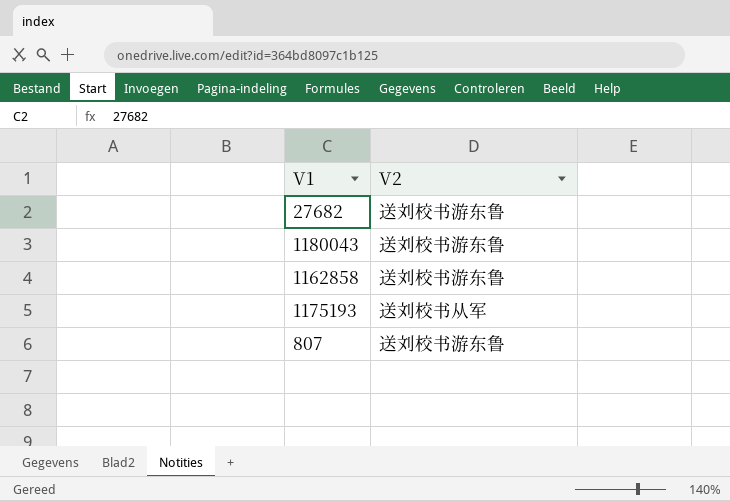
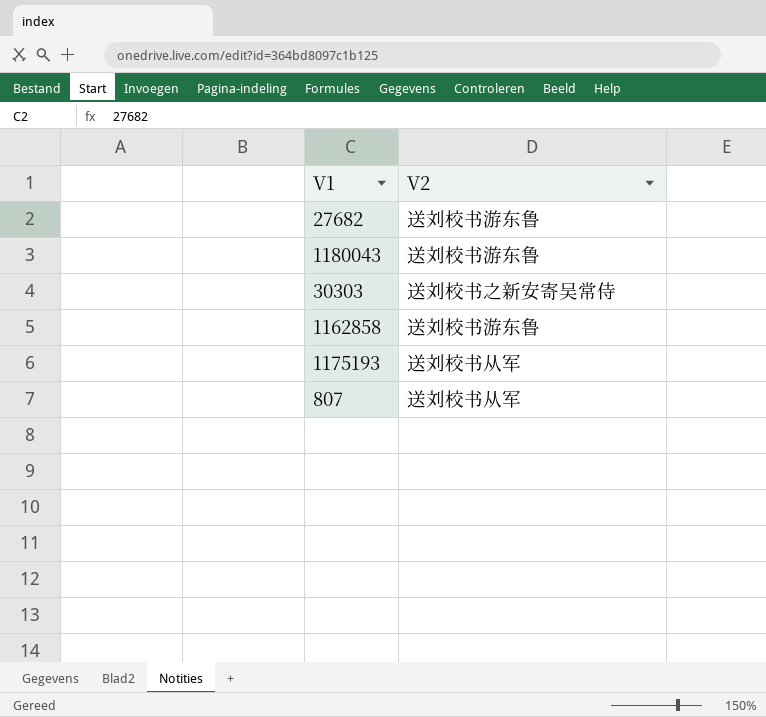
row 30303: none -> 送刘校书之新安寄吴常侍
807 | V2: 送刘校书游东鲁 -> 送刘校书从军

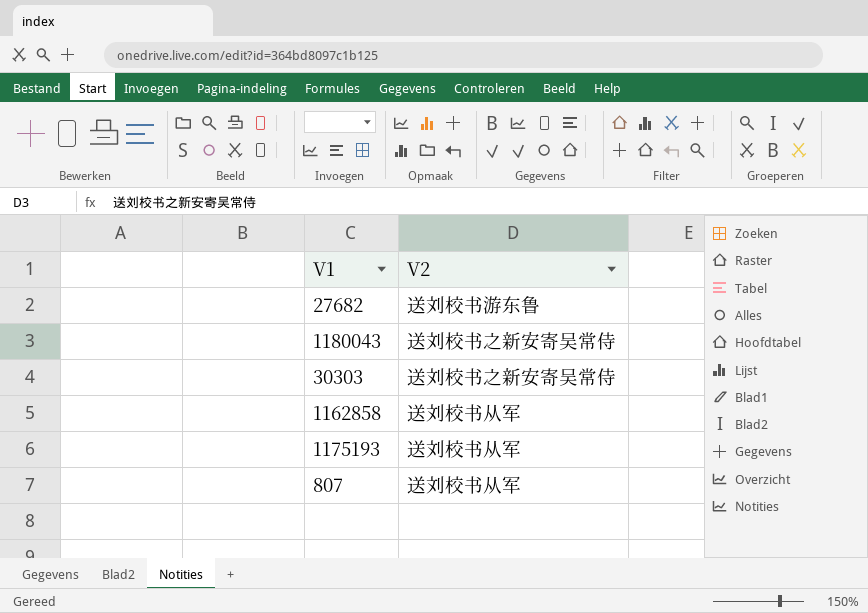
1180043 | V2: 送刘校书游东鲁 -> 送刘校书之新安寄吴常侍
1162858 | V2: 送刘校书游东鲁 -> 送刘校书从军

